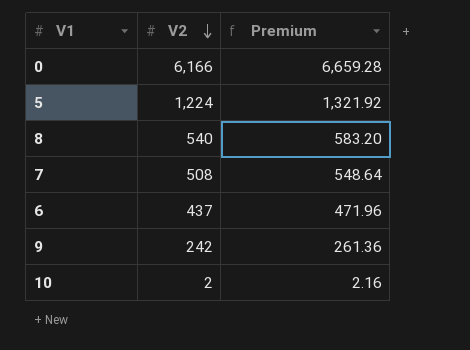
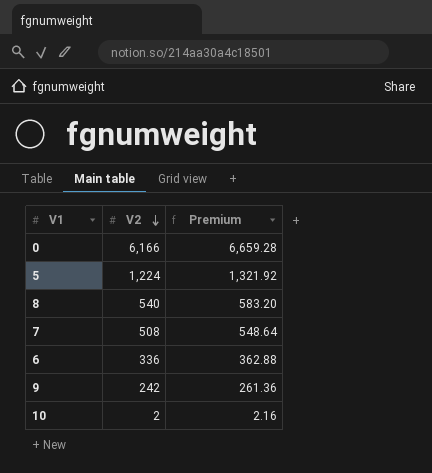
6 | V2: 437 -> 336
6 | Premium: 471.96 -> 362.88

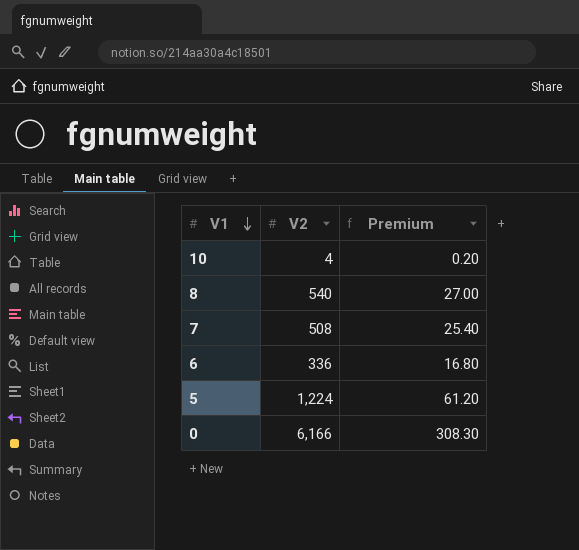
row order: V2 descending -> V1 descending
column Premium | formula: [V2] * 1.08 -> [V2] * 0.05
row 9: 242 | 261.36 -> none
10 | V2: 2 -> 4

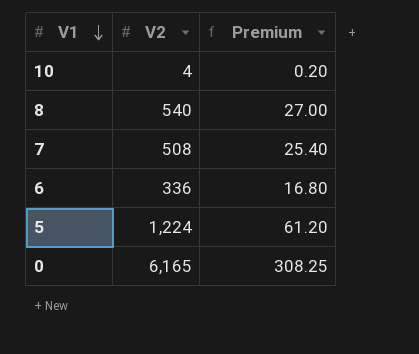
0 | V2: 6,166 -> 6,165
0 | Premium: 308.30 -> 308.25

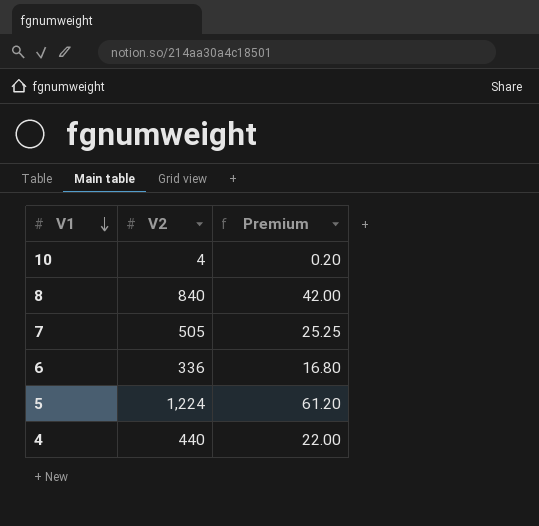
row 0: 6,165 | 308.25 -> none
8 | V2: 540 -> 840
8 | Premium: 27.00 -> 42.00
7 | V2: 508 -> 505
7 | Premium: 25.40 -> 25.25
row 4: none -> 440 | 22.00

